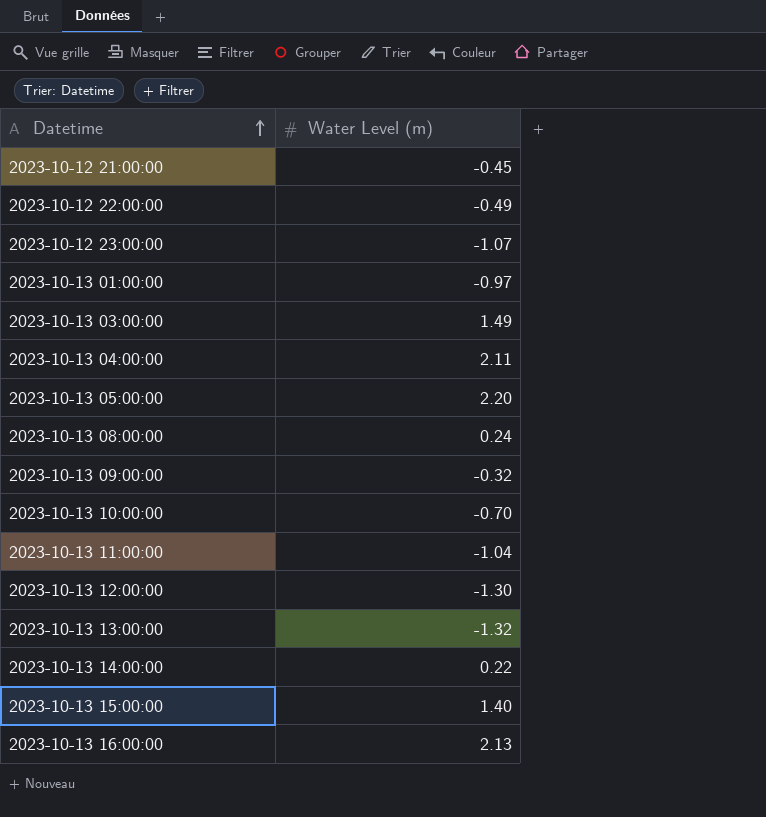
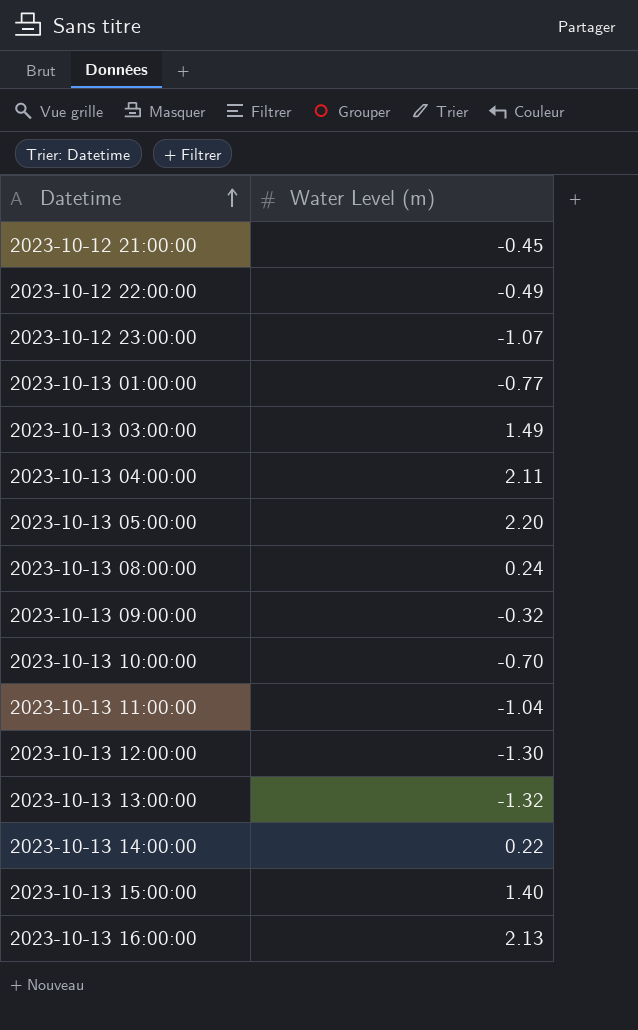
2023-10-13 01:00:00 | Water Level (m): -0.97 -> -0.77

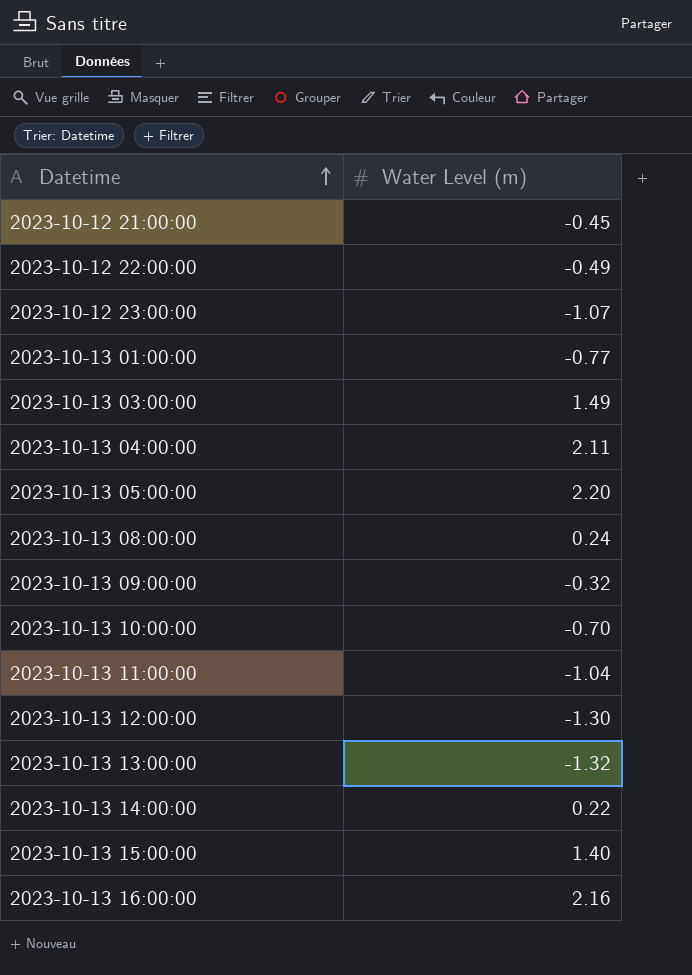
2023-10-13 16:00:00 | Water Level (m): 2.13 -> 2.16

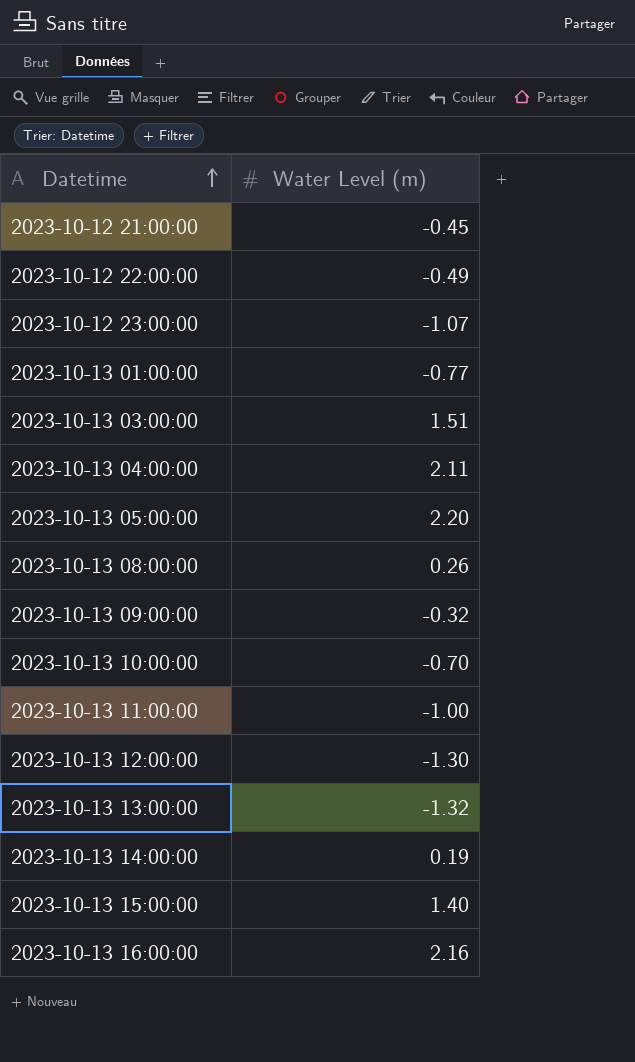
2023-10-13 03:00:00 | Water Level (m): 1.49 -> 1.51
2023-10-13 08:00:00 | Water Level (m): 0.24 -> 0.26
2023-10-13 11:00:00 | Water Level (m): -1.04 -> -1.00
2023-10-13 14:00:00 | Water Level (m): 0.22 -> 0.19

